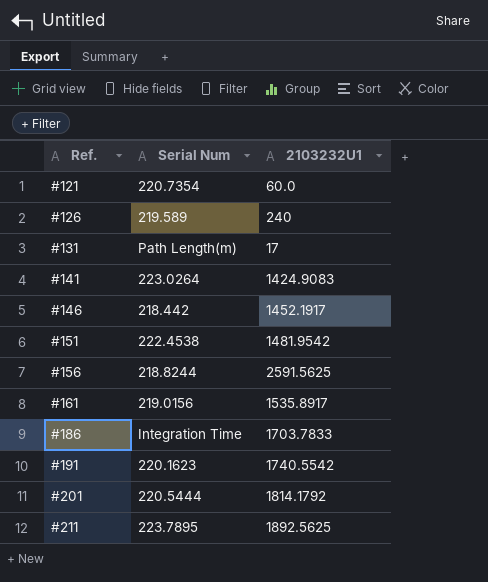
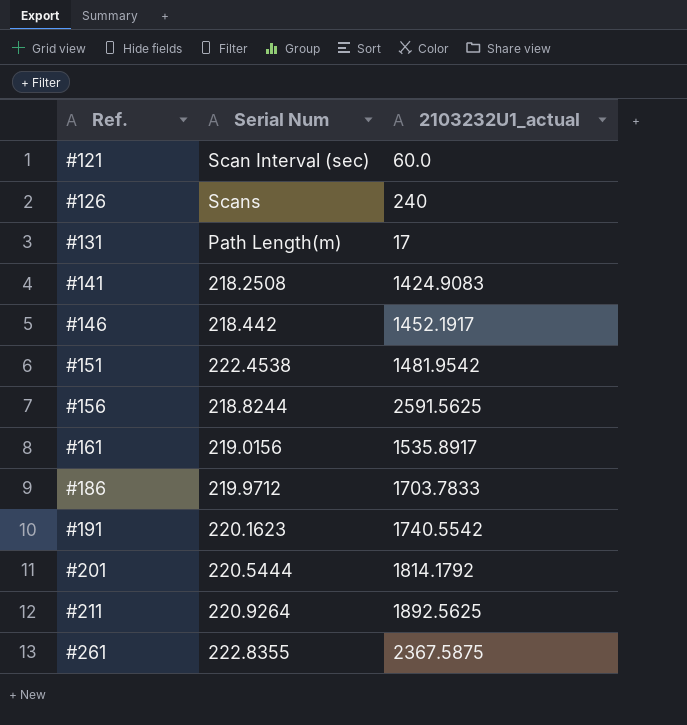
column name: 2103232U1 -> 2103232U1_actual
#121 | Serial Num: 220.7354 -> Scan Interval (sec)
#126 | Serial Num: 219.589 -> Scans
#141 | Serial Num: 223.0264 -> 218.2508
#186 | Serial Num: Integration Time -> 219.9712
#211 | Serial Num: 223.7895 -> 220.9264
row #261: none -> 222.8355 | 2367.5875

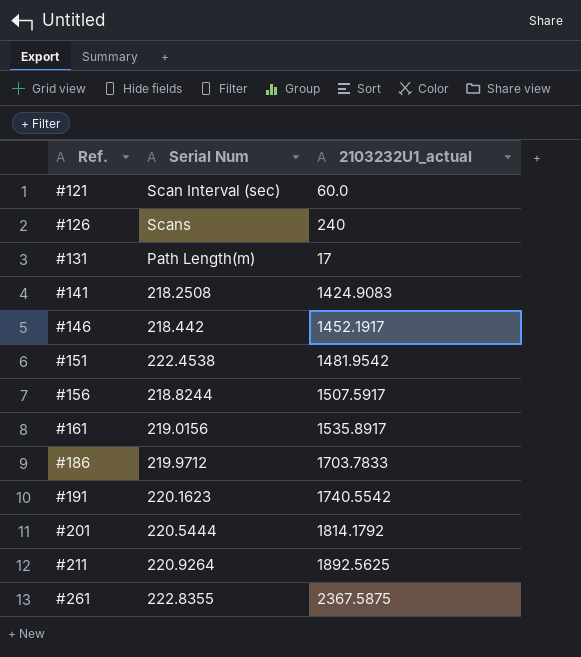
#156 | 2103232U1_actual: 2591.5625 -> 1507.5917

